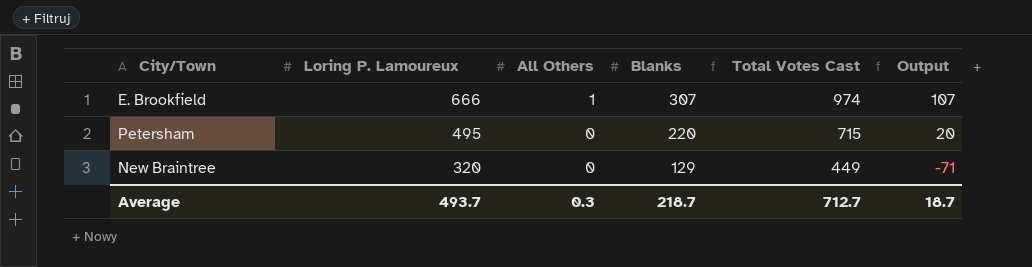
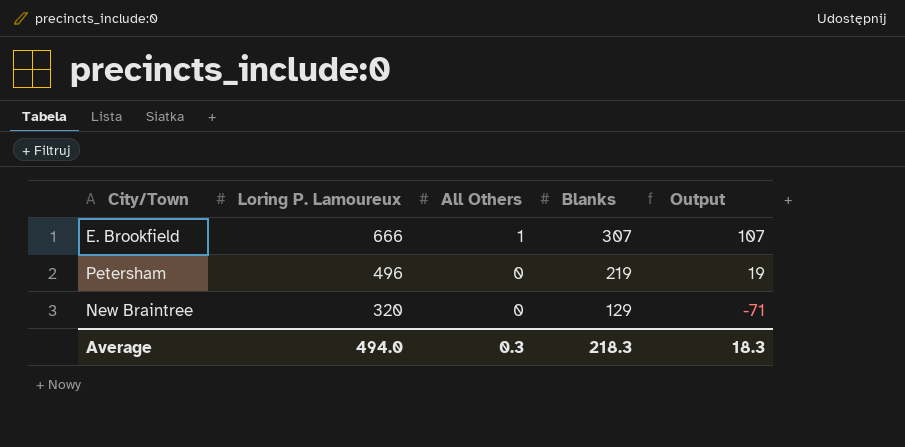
column Total Votes Cast | formula: [Loring P. Lamoureux] + [All Others] + [Blanks] -> none
Petersham | Loring P. Lamoureux: 495 -> 496
Petersham | Blanks: 220 -> 219
Petersham | Output: 20 -> 19
Average | Loring P. Lamoureux: 493.7 -> 494.0
Average | Blanks: 218.7 -> 218.3
Average | Output: 18.7 -> 18.3

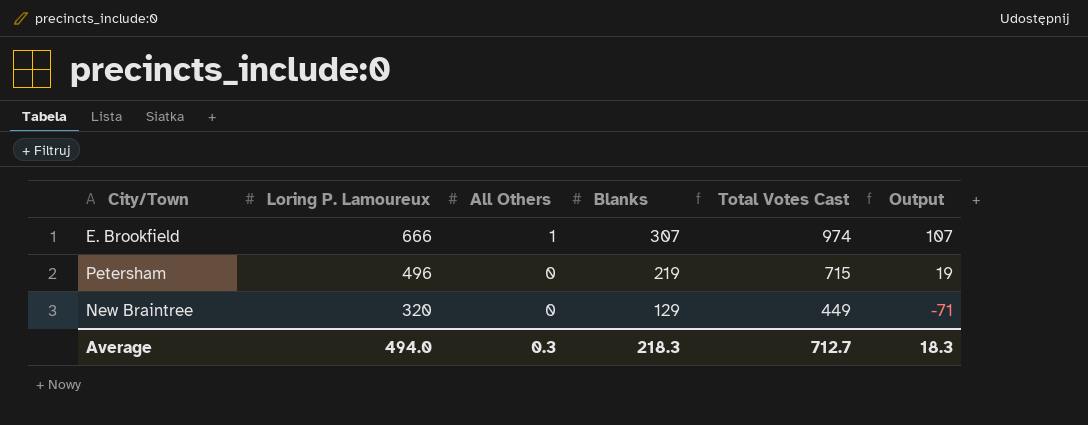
column Total Votes Cast | formula: none -> [Loring P. Lamoureux] + [All Others] + [Blanks]

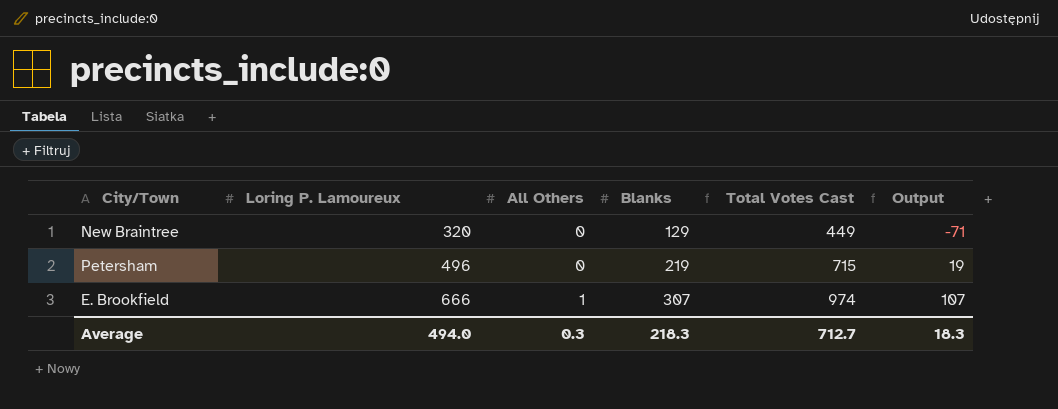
row order: Loring P. Lamoureux descending -> Loring P. Lamoureux ascending

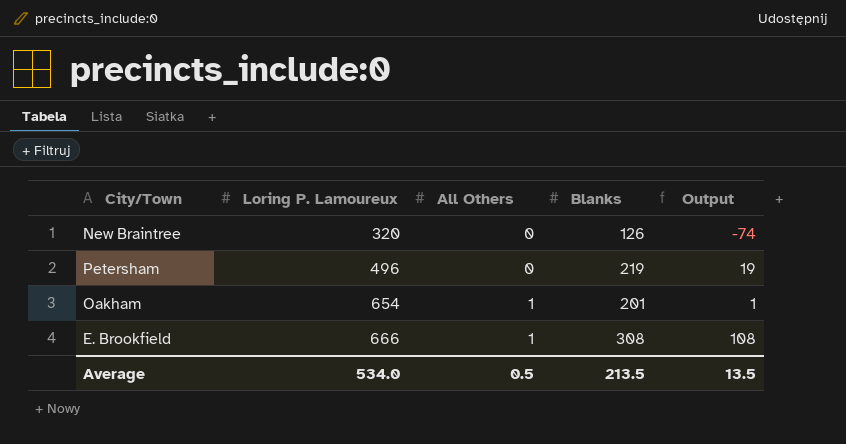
column Total Votes Cast | formula: [Loring P. Lamoureux] + [All Others] + [Blanks] -> none
New Braintree | Blanks: 129 -> 126
New Braintree | Output: -71 -> -74
row Oakham: none -> 654 | 1 | 201 | 1
E. Brookfield | Blanks: 307 -> 308
E. Brookfield | Output: 107 -> 108
Average | Loring P. Lamoureux: 494.0 -> 534.0
Average | All Others: 0.3 -> 0.5
Average | Blanks: 218.3 -> 213.5
Average | Output: 18.3 -> 13.5

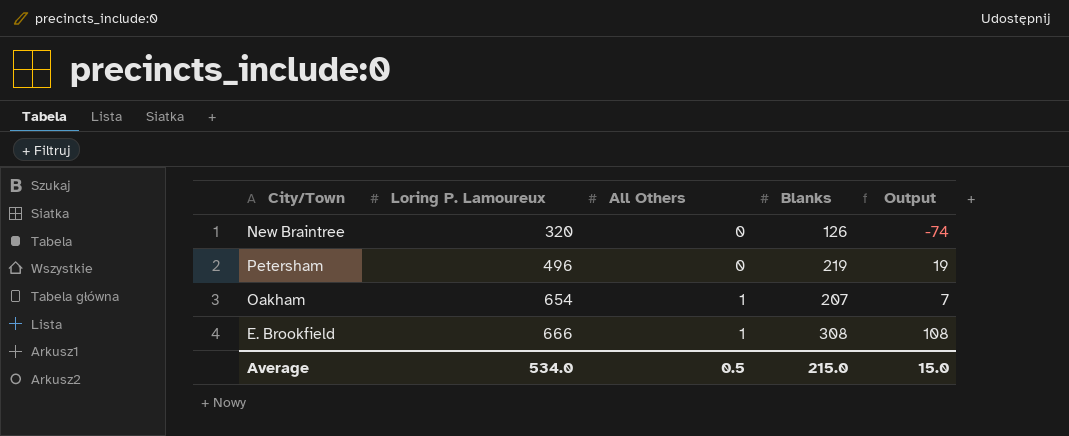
Oakham | Blanks: 201 -> 207
Oakham | Output: 1 -> 7
Average | Blanks: 213.5 -> 215.0
Average | Output: 13.5 -> 15.0

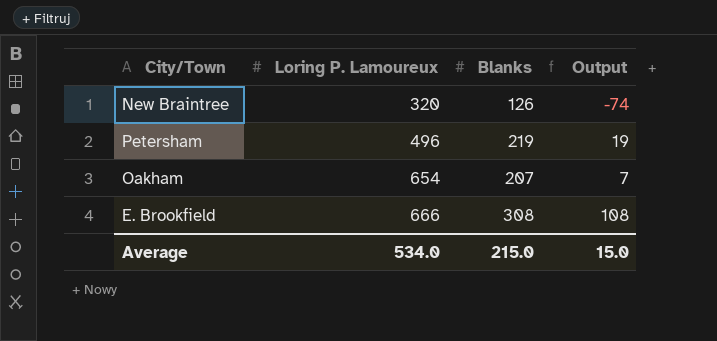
column All Others | position: 3 -> none

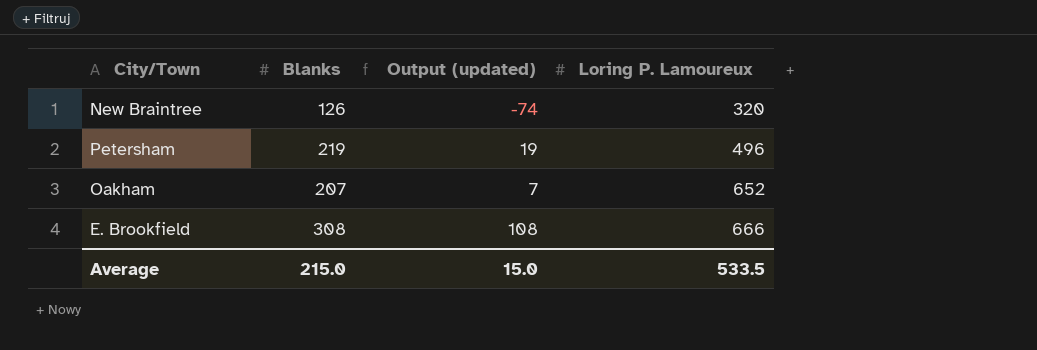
column name: Output -> Output (updated)
column Loring P. Lamoureux | position: 2 -> 4
Oakham | Loring P. Lamoureux: 654 -> 652
Average | Loring P. Lamoureux: 534.0 -> 533.5

